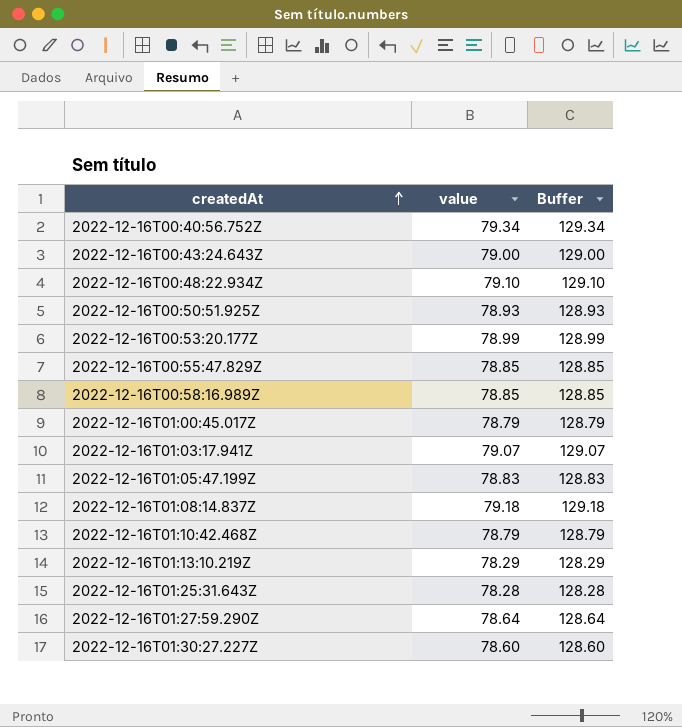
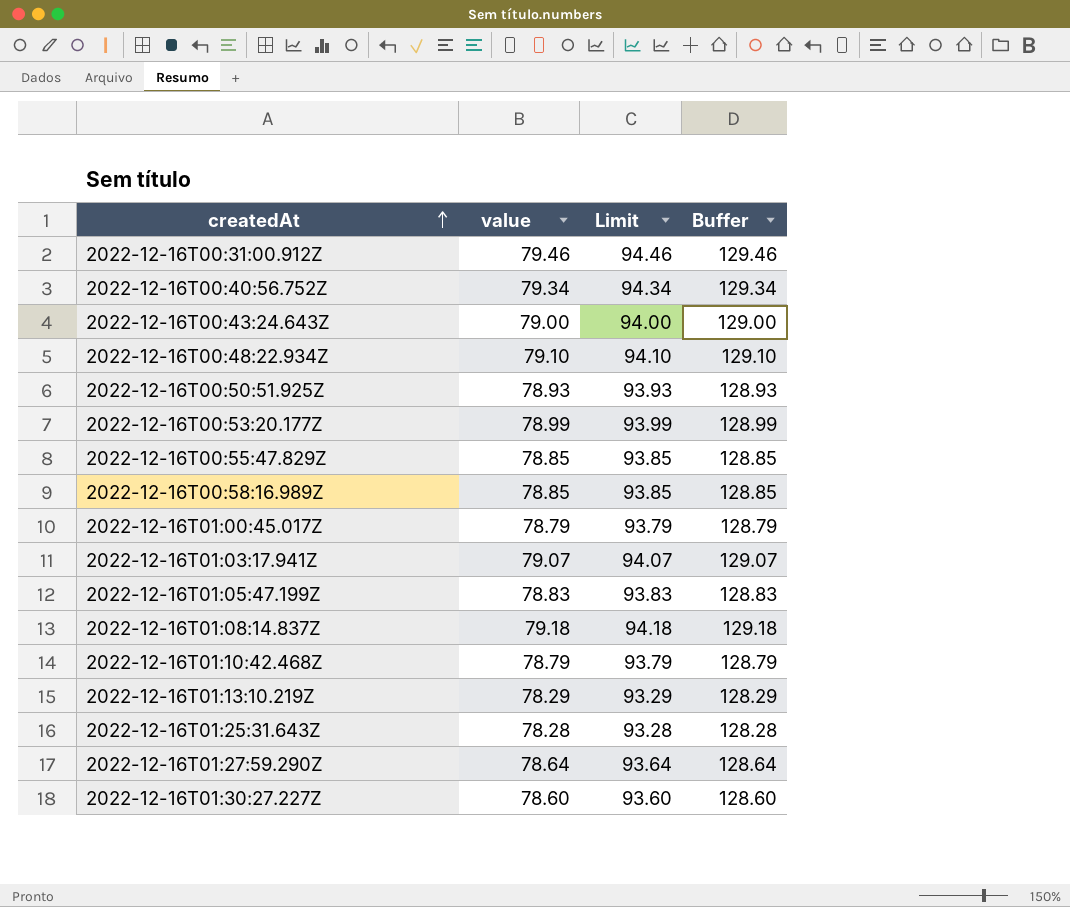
column Limit | formula: none -> [value] + 15
row 2022-12-16T00:31:00.912Z: none -> 79.46 | 94.46 | 129.46

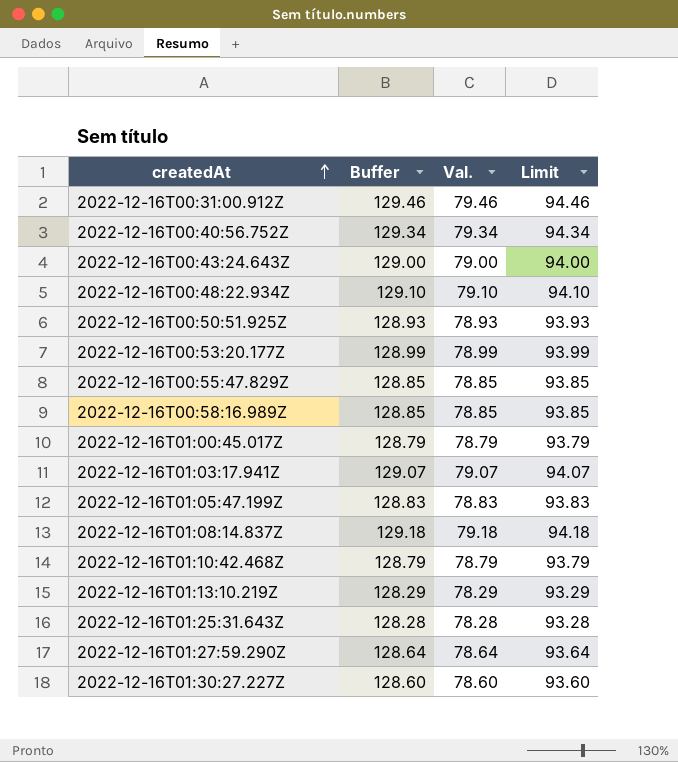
column Buffer | position: 4 -> 2
column name: value -> Val.

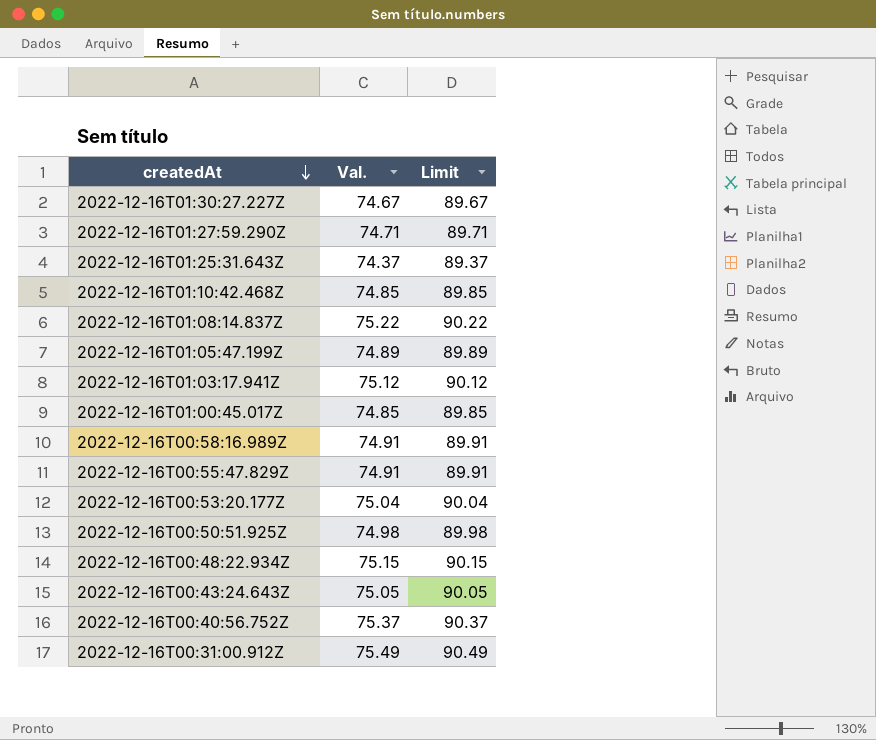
row order: createdAt ascending -> createdAt descending
column Buffer | formula: [Val.] + 50 -> none
row 2022-12-16T01:13:10.219Z: 128.29 | 78.29 | 93.29 -> none
2022-12-16T01:30:27.227Z | Val.: 78.60 -> 74.67
2022-12-16T01:30:27.227Z | Limit: 93.60 -> 89.67
2022-12-16T01:27:59.290Z | Val.: 78.64 -> 74.71
2022-12-16T01:27:59.290Z | Limit: 93.64 -> 89.71
2022-12-16T01:25:31.643Z | Val.: 78.28 -> 74.37
2022-12-16T01:25:31.643Z | Limit: 93.28 -> 89.37
2022-12-16T01:10:42.468Z | Val.: 78.79 -> 74.85
2022-12-16T01:10:42.468Z | Limit: 93.79 -> 89.85
2022-12-16T01:08:14.837Z | Val.: 79.18 -> 75.22
2022-12-16T01:08:14.837Z | Limit: 94.18 -> 90.22
2022-12-16T01:05:47.199Z | Val.: 78.83 -> 74.89
2022-12-16T01:05:47.199Z | Limit: 93.83 -> 89.89
2022-12-16T01:03:17.941Z | Val.: 79.07 -> 75.12
2022-12-16T01:03:17.941Z | Limit: 94.07 -> 90.12
2022-12-16T01:00:45.017Z | Val.: 78.79 -> 74.85
2022-12-16T01:00:45.017Z | Limit: 93.79 -> 89.85
2022-12-16T00:58:16.989Z | Val.: 78.85 -> 74.91
2022-12-16T00:58:16.989Z | Limit: 93.85 -> 89.91
2022-12-16T00:55:47.829Z | Val.: 78.85 -> 74.91
2022-12-16T00:55:47.829Z | Limit: 93.85 -> 89.91
2022-12-16T00:53:20.177Z | Val.: 78.99 -> 75.04
2022-12-16T00:53:20.177Z | Limit: 93.99 -> 90.04
2022-12-16T00:50:51.925Z | Val.: 78.93 -> 74.98
2022-12-16T00:50:51.925Z | Limit: 93.93 -> 89.98
2022-12-16T00:48:22.934Z | Val.: 79.10 -> 75.15
2022-12-16T00:48:22.934Z | Limit: 94.10 -> 90.15
2022-12-16T00:43:24.643Z | Val.: 79.00 -> 75.05
2022-12-16T00:43:24.643Z | Limit: 94.00 -> 90.05
2022-12-16T00:40:56.752Z | Val.: 79.34 -> 75.37
2022-12-16T00:40:56.752Z | Limit: 94.34 -> 90.37
2022-12-16T00:31:00.912Z | Val.: 79.46 -> 75.49
2022-12-16T00:31:00.912Z | Limit: 94.46 -> 90.49

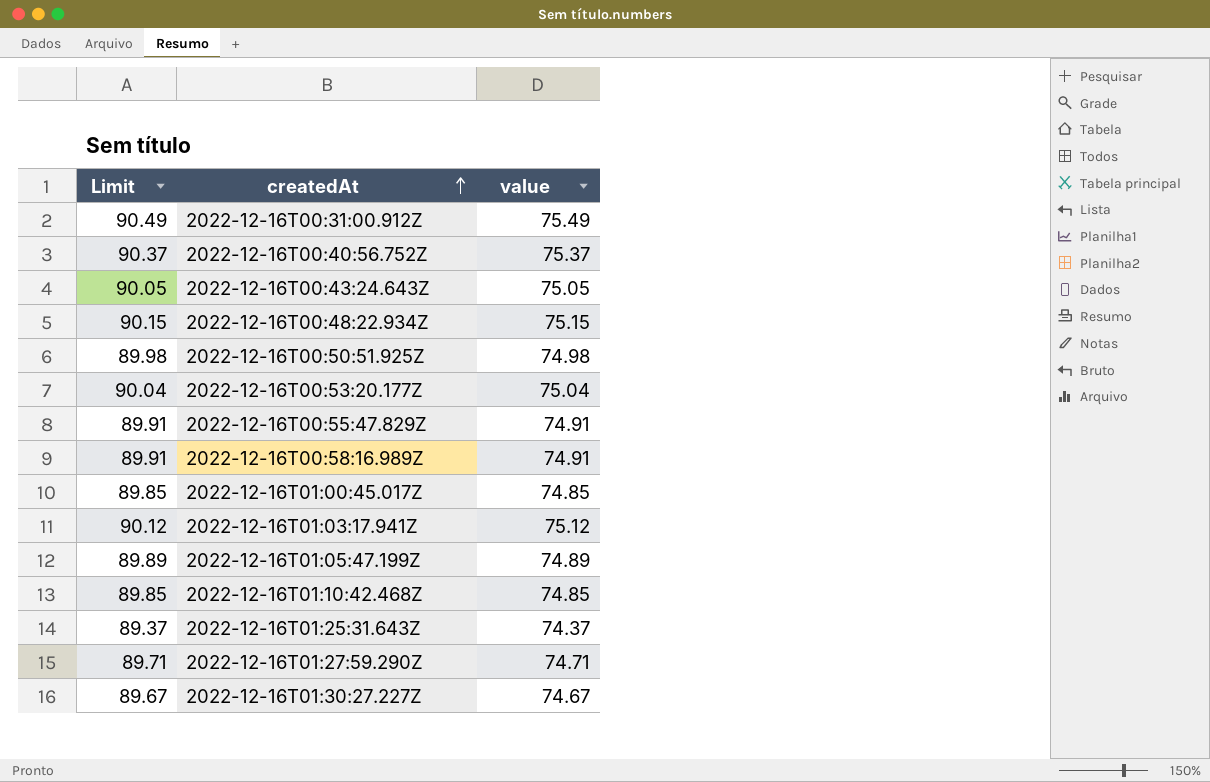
row order: createdAt descending -> createdAt ascending
column Limit | position: 3 -> 1
column name: Val. -> value
row 2022-12-16T01:08:14.837Z: 75.22 | 90.22 -> none

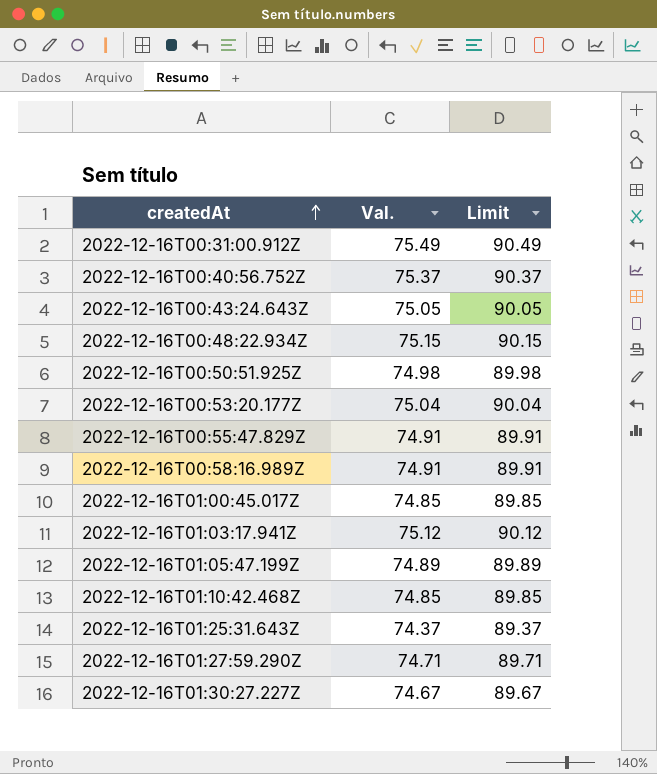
column name: value -> Val.
column Limit | position: 1 -> 3

